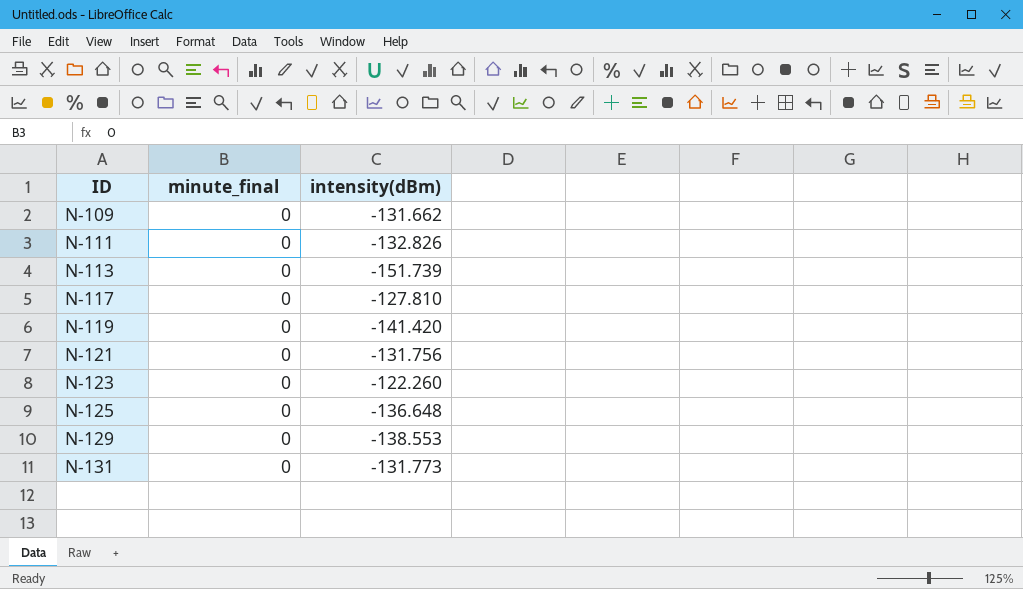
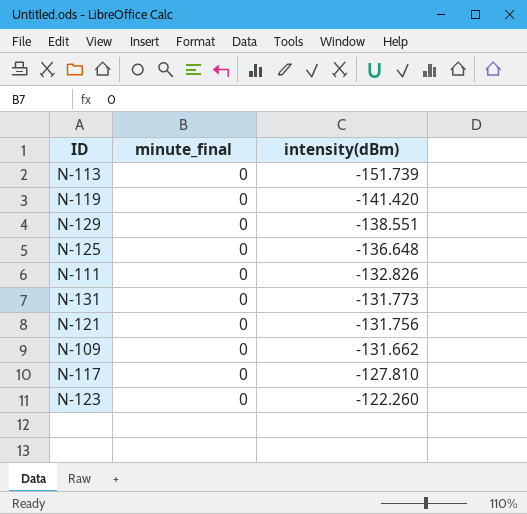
row order: ID ascending -> intensity(dBm) ascending
N-129 | intensity(dBm): -138.553 -> -138.551

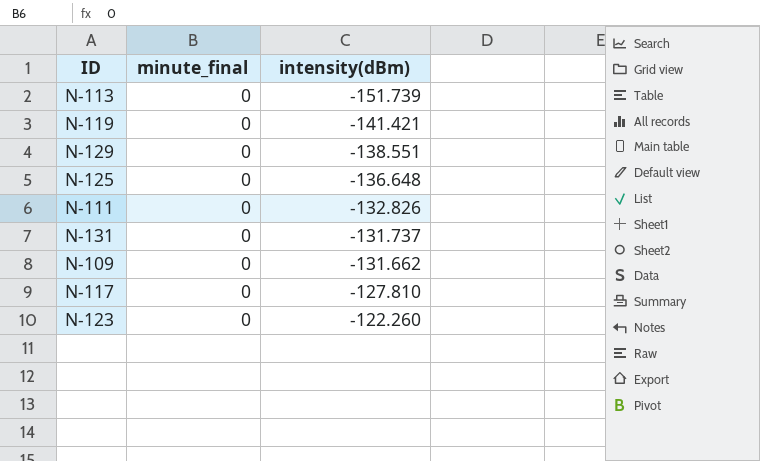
row N-121: 0 | -131.756 -> none
N-119 | intensity(dBm): -141.420 -> -141.421
N-131 | intensity(dBm): -131.773 -> -131.737

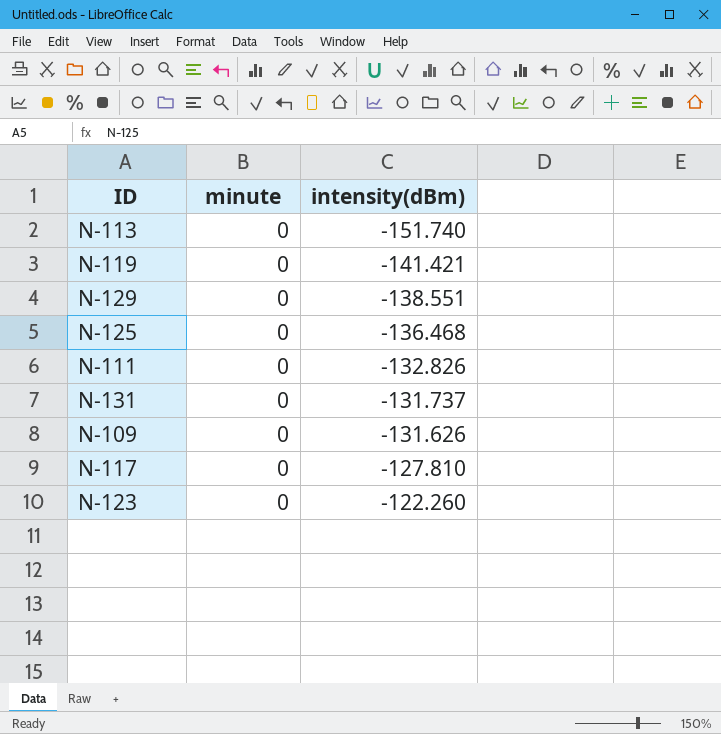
column name: minute_final -> minute
N-113 | intensity(dBm): -151.739 -> -151.740
N-125 | intensity(dBm): -136.648 -> -136.468
N-109 | intensity(dBm): -131.662 -> -131.626

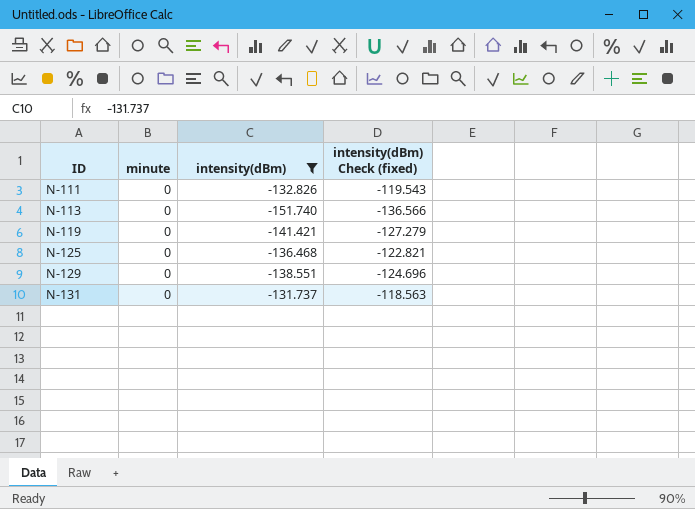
filter: none -> intensity(dBm) <= -131.737
row order: intensity(dBm) ascending -> ID ascending
column intensity(dBm) Check (fixed) | formula: none -> [intensity(dBm)] * 0.9

